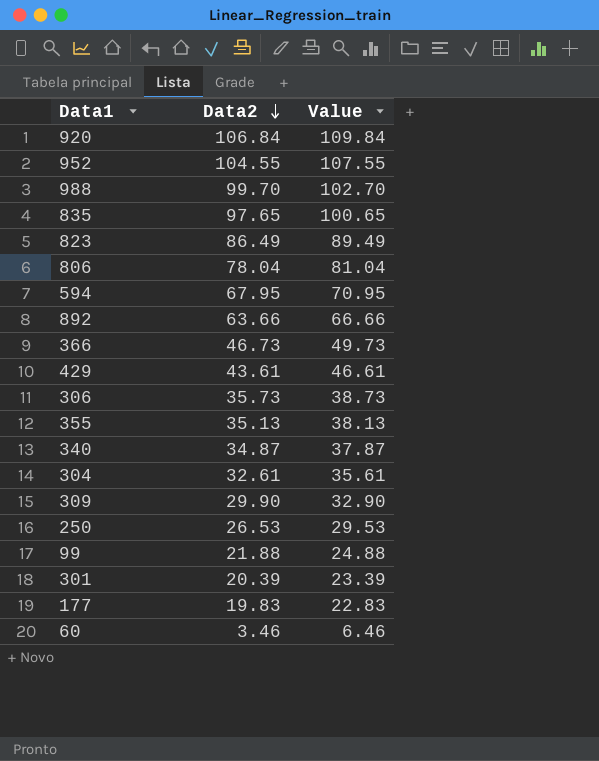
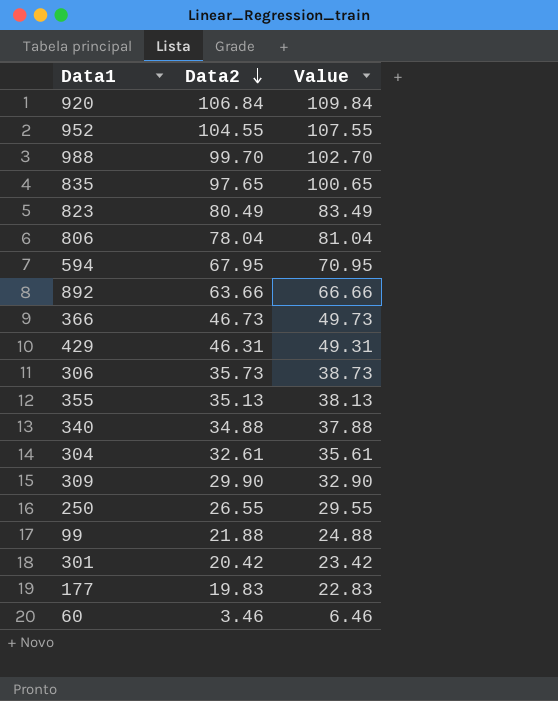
823 | Data2: 86.49 -> 80.49
823 | Value: 89.49 -> 83.49
429 | Data2: 43.61 -> 46.31
429 | Value: 46.61 -> 49.31
340 | Data2: 34.87 -> 34.88
340 | Value: 37.87 -> 37.88
250 | Data2: 26.53 -> 26.55
250 | Value: 29.53 -> 29.55
301 | Data2: 20.39 -> 20.42
301 | Value: 23.39 -> 23.42

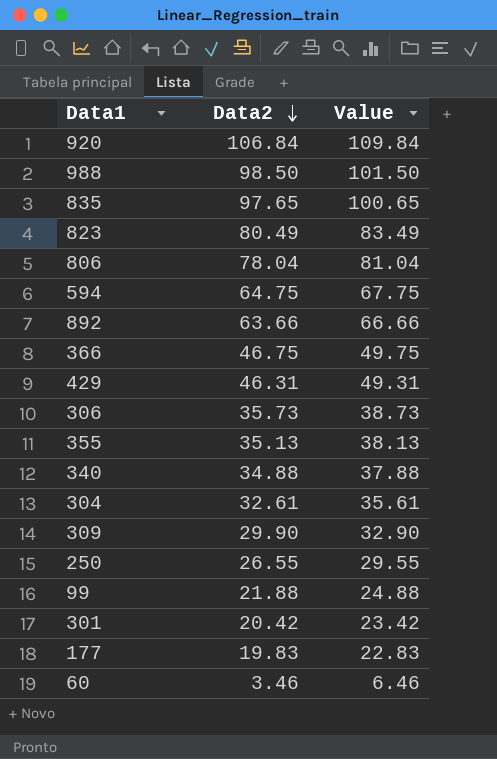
row 952: 104.55 | 107.55 -> none
988 | Data2: 99.70 -> 98.50
988 | Value: 102.70 -> 101.50
594 | Data2: 67.95 -> 64.75
594 | Value: 70.95 -> 67.75
366 | Data2: 46.73 -> 46.75
366 | Value: 49.73 -> 49.75

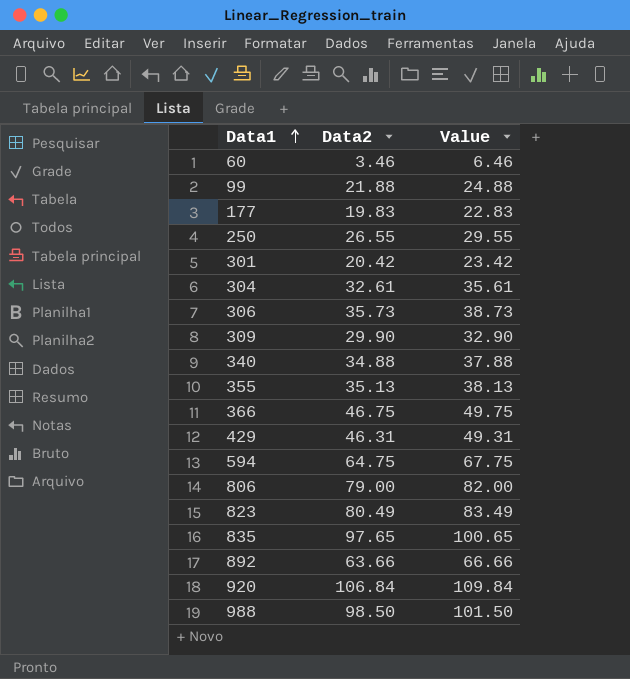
row order: Data2 descending -> Data1 ascending
806 | Data2: 78.04 -> 79.00
806 | Value: 81.04 -> 82.00

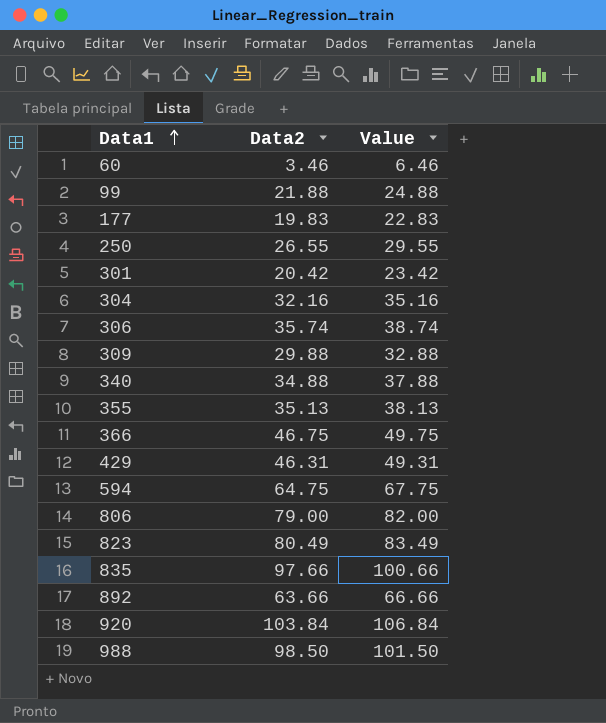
304 | Data2: 32.61 -> 32.16
304 | Value: 35.61 -> 35.16
306 | Data2: 35.73 -> 35.74
306 | Value: 38.73 -> 38.74
309 | Data2: 29.90 -> 29.88
309 | Value: 32.90 -> 32.88
835 | Data2: 97.65 -> 97.66
835 | Value: 100.65 -> 100.66
920 | Data2: 106.84 -> 103.84
920 | Value: 109.84 -> 106.84

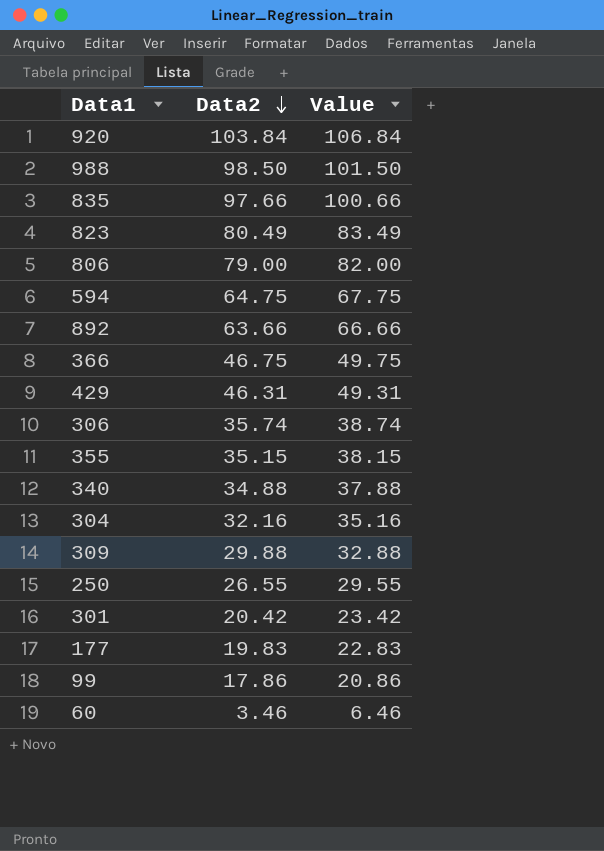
row order: Data1 ascending -> Data2 descending
355 | Data2: 35.13 -> 35.15
355 | Value: 38.13 -> 38.15
99 | Data2: 21.88 -> 17.86
99 | Value: 24.88 -> 20.86

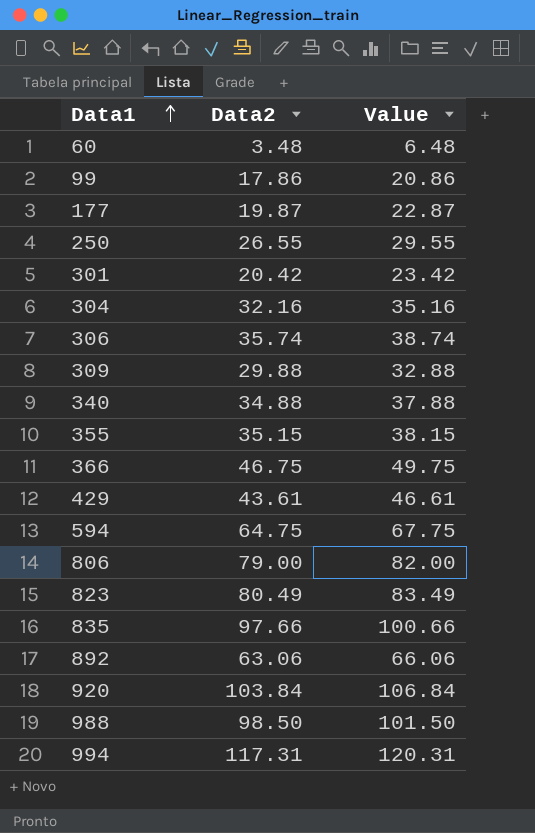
row order: Data2 descending -> Data1 ascending
60 | Data2: 3.46 -> 3.48
60 | Value: 6.46 -> 6.48
177 | Data2: 19.83 -> 19.87
177 | Value: 22.83 -> 22.87
429 | Data2: 46.31 -> 43.61
429 | Value: 49.31 -> 46.61
892 | Data2: 63.66 -> 63.06
892 | Value: 66.66 -> 66.06
row 994: none -> 117.31 | 120.31

